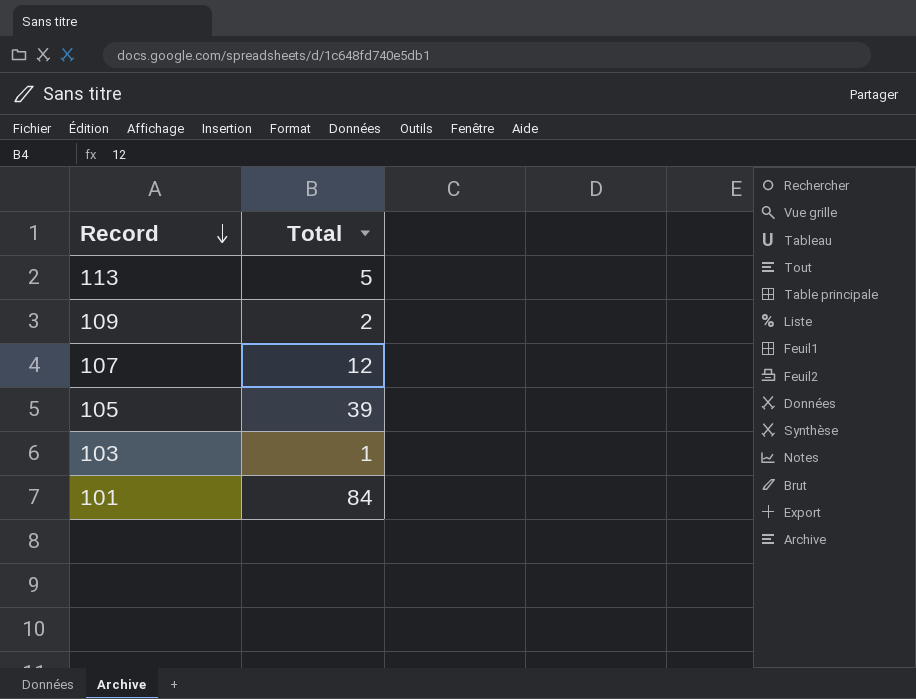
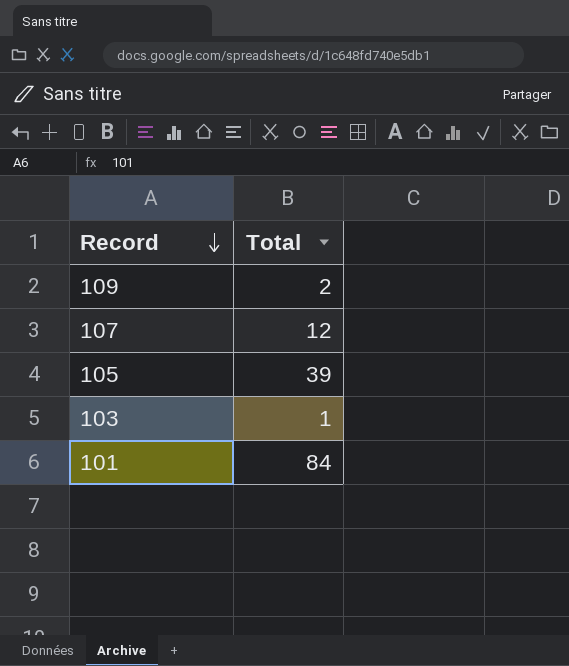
row 113: 5 -> none

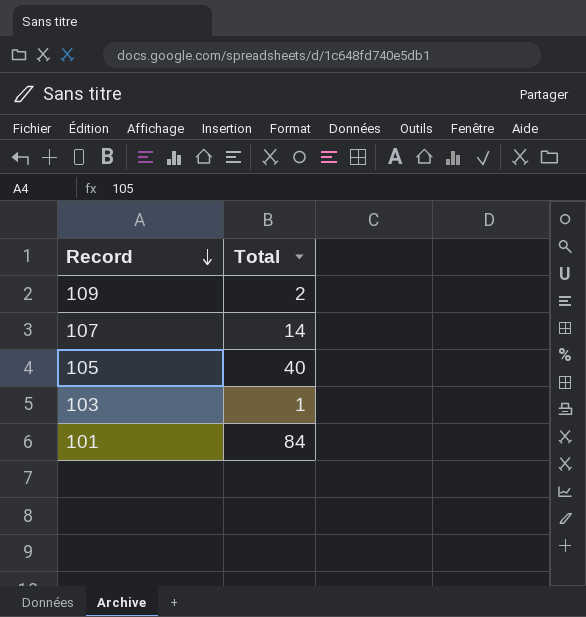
107 | Total: 12 -> 14
105 | Total: 39 -> 40

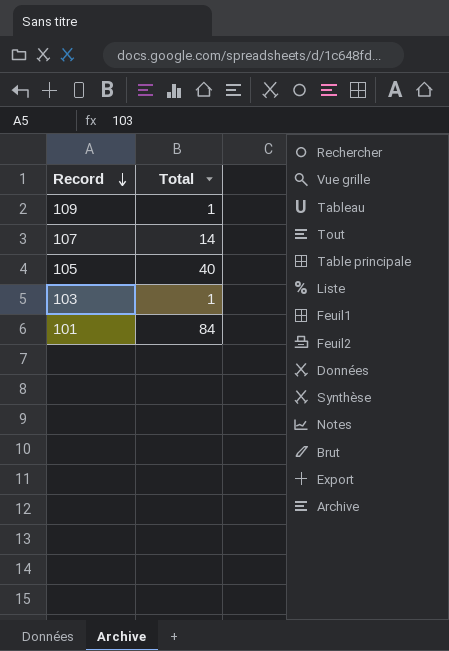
109 | Total: 2 -> 1

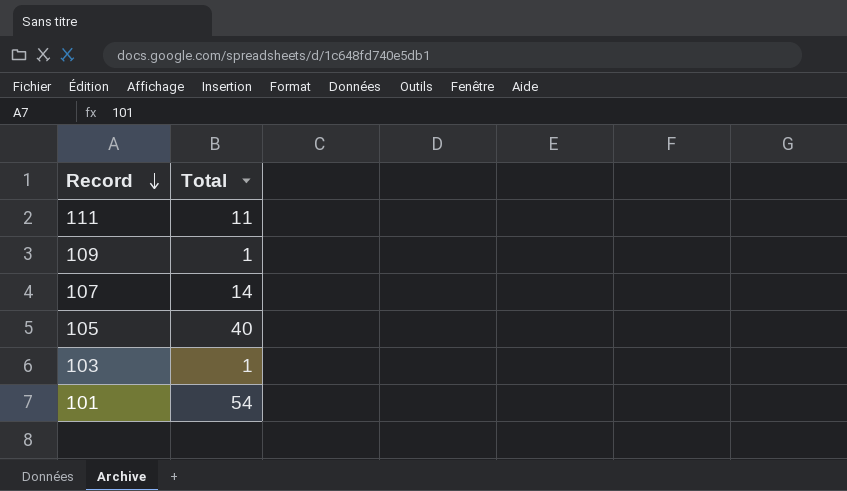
row 111: none -> 11
101 | Total: 84 -> 54

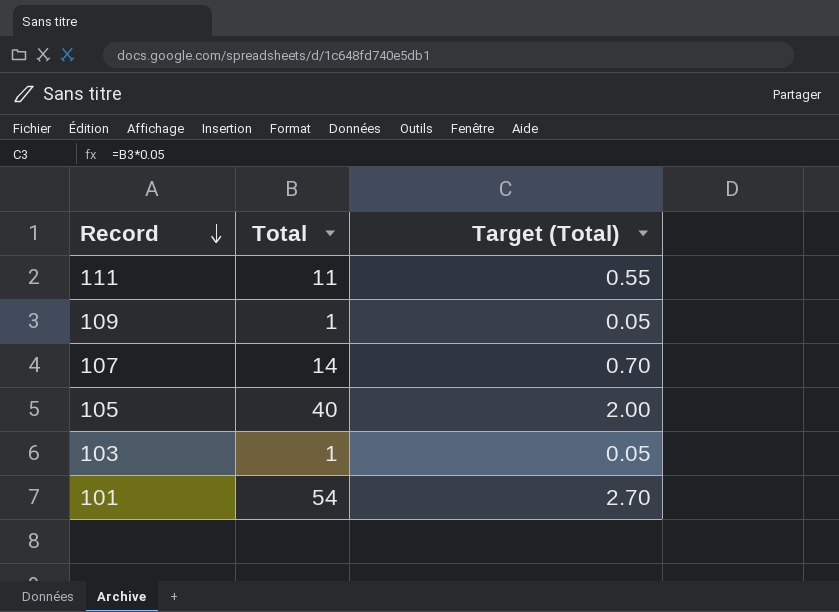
column Target (Total) | formula: none -> [Total] * 0.05

